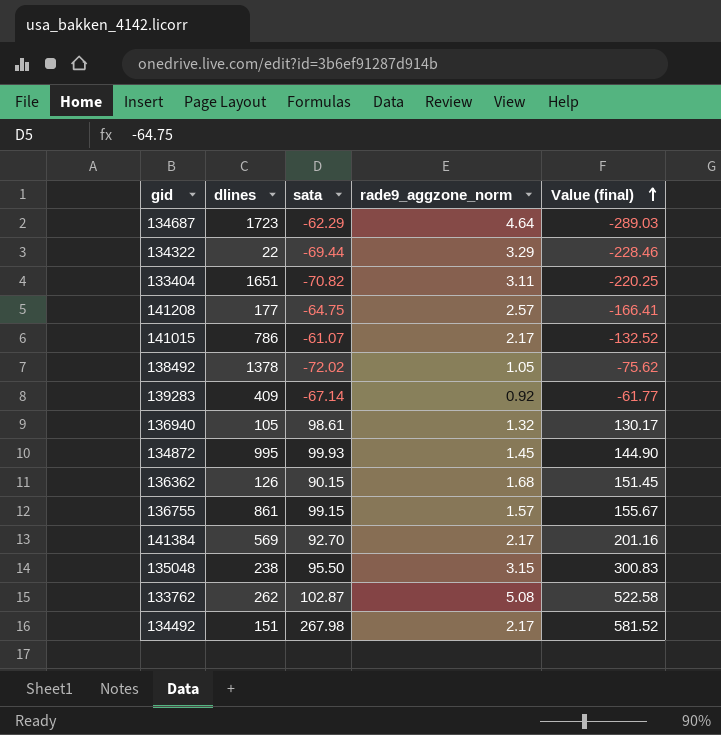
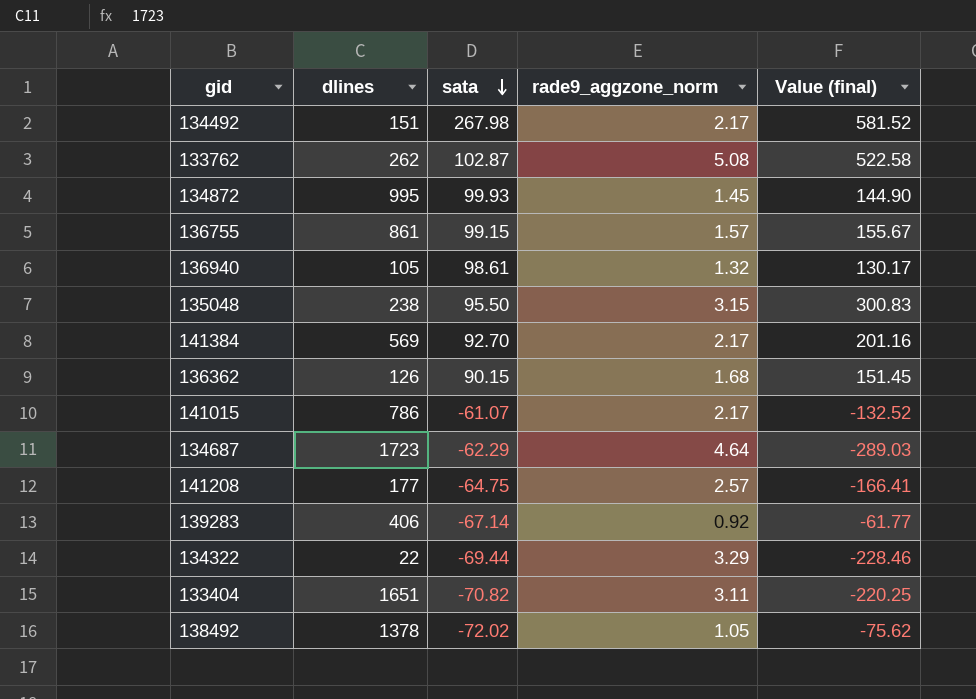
row order: Value (final) ascending -> sata descending
139283 | dlines: 409 -> 406

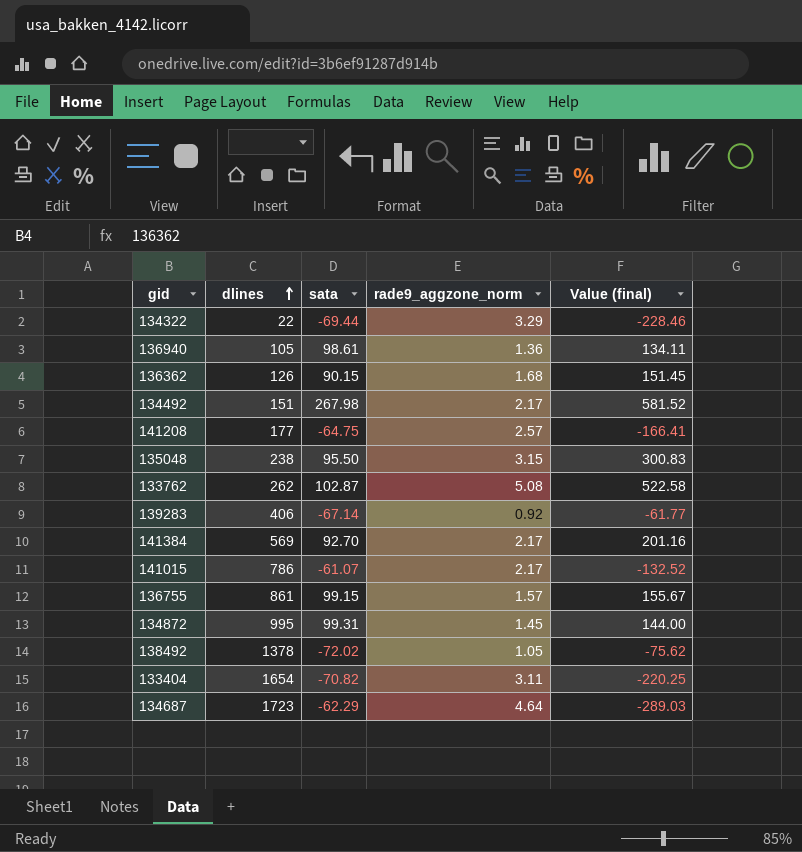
row order: sata descending -> dlines ascending
136940 | rade9_aggzone_norm: 1.32 -> 1.36
136940 | Value (final): 130.17 -> 134.11
134872 | sata: 99.93 -> 99.31
134872 | Value (final): 144.90 -> 144.00
133404 | dlines: 1651 -> 1654

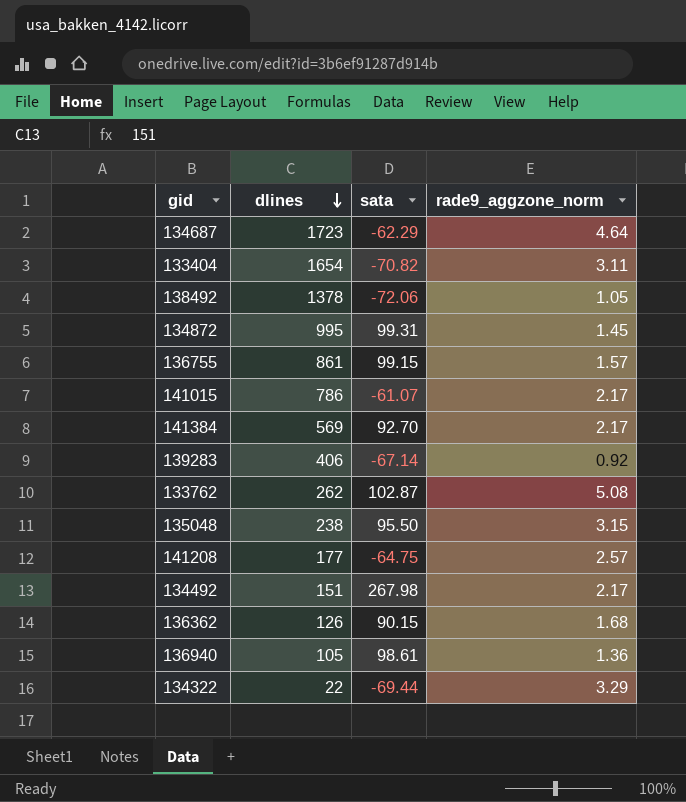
row order: dlines ascending -> dlines descending
column Value (final) | formula: [sata] * [rade9_aggzone_norm] -> none
138492 | sata: -72.02 -> -72.06

